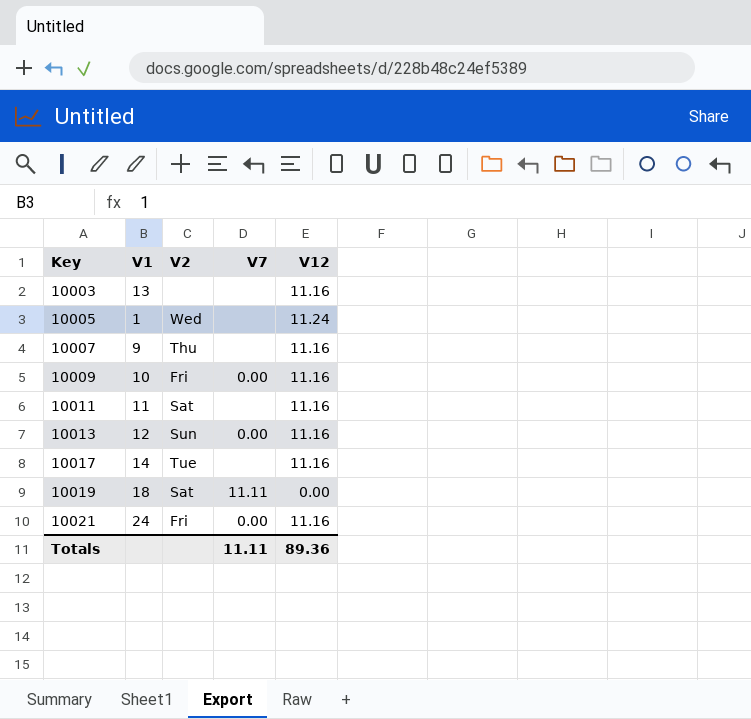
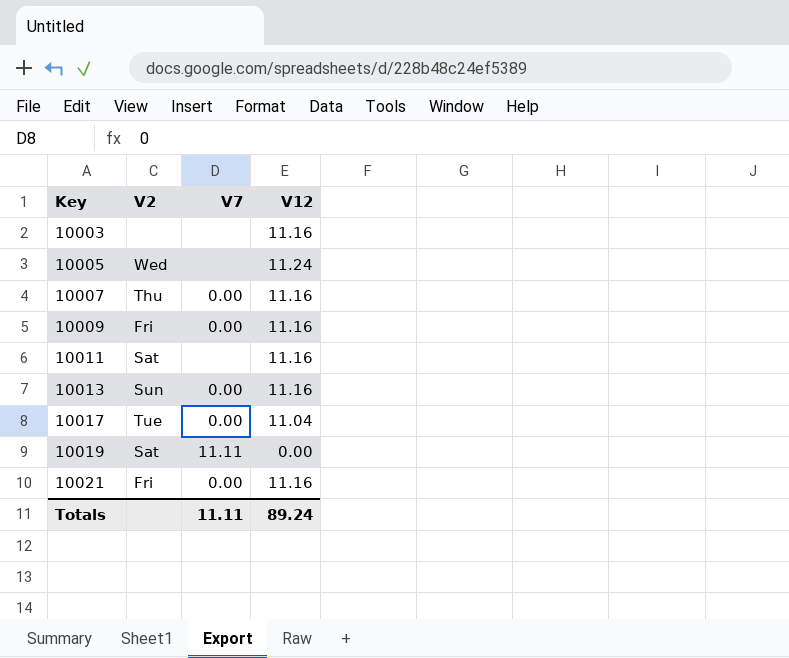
column V1 | position: 2 -> none
10007 | V7: none -> 0.00
10017 | V7: none -> 0.00
10017 | V12: 11.16 -> 11.04
Totals | V12: 89.36 -> 89.24

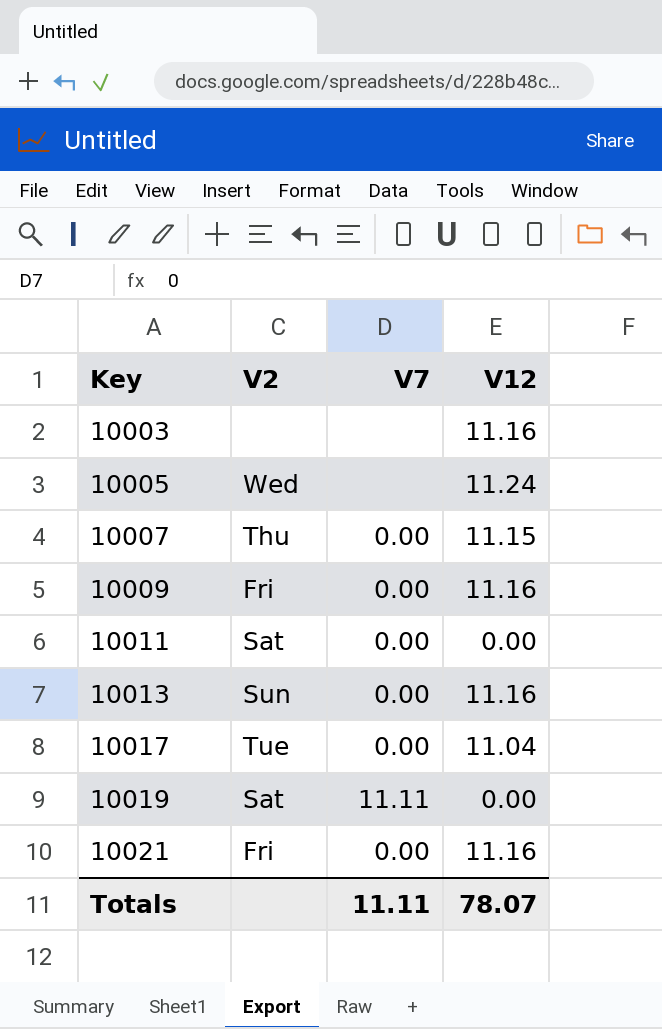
10007 | V12: 11.16 -> 11.15
10011 | V7: none -> 0.00
10011 | V12: 11.16 -> 0.00
Totals | V12: 89.24 -> 78.07

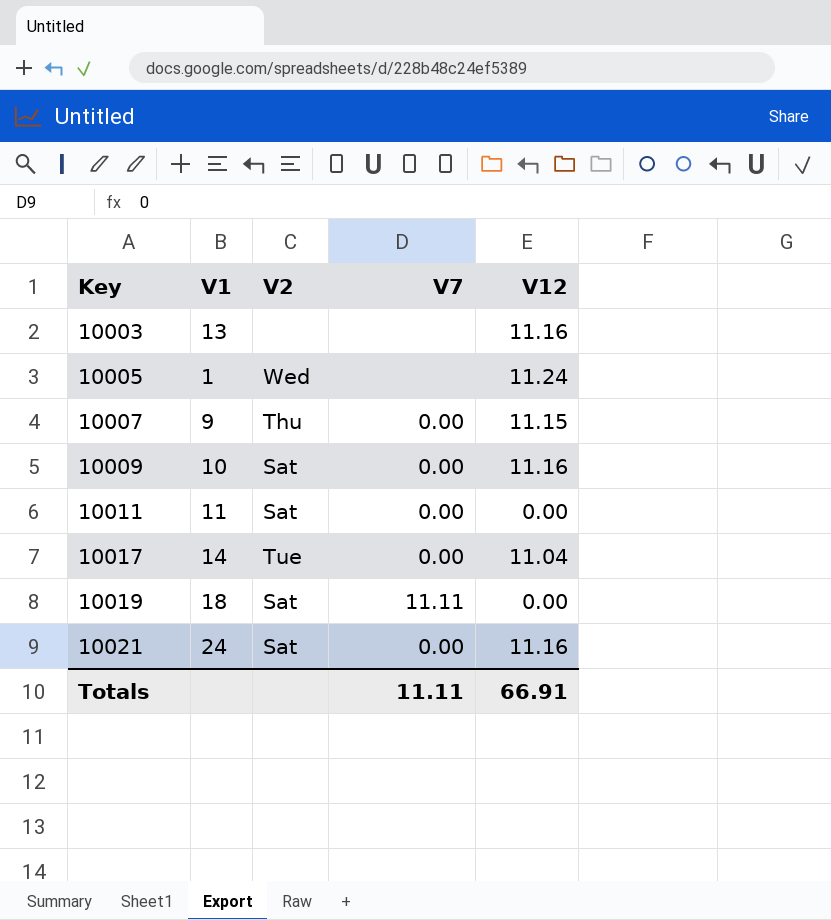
column V1 | position: none -> 2
row 10013: Sun | 0.00 | 11.16 -> none
10009 | V2: Fri -> Sat
10021 | V2: Fri -> Sat
Totals | V12: 78.07 -> 66.91

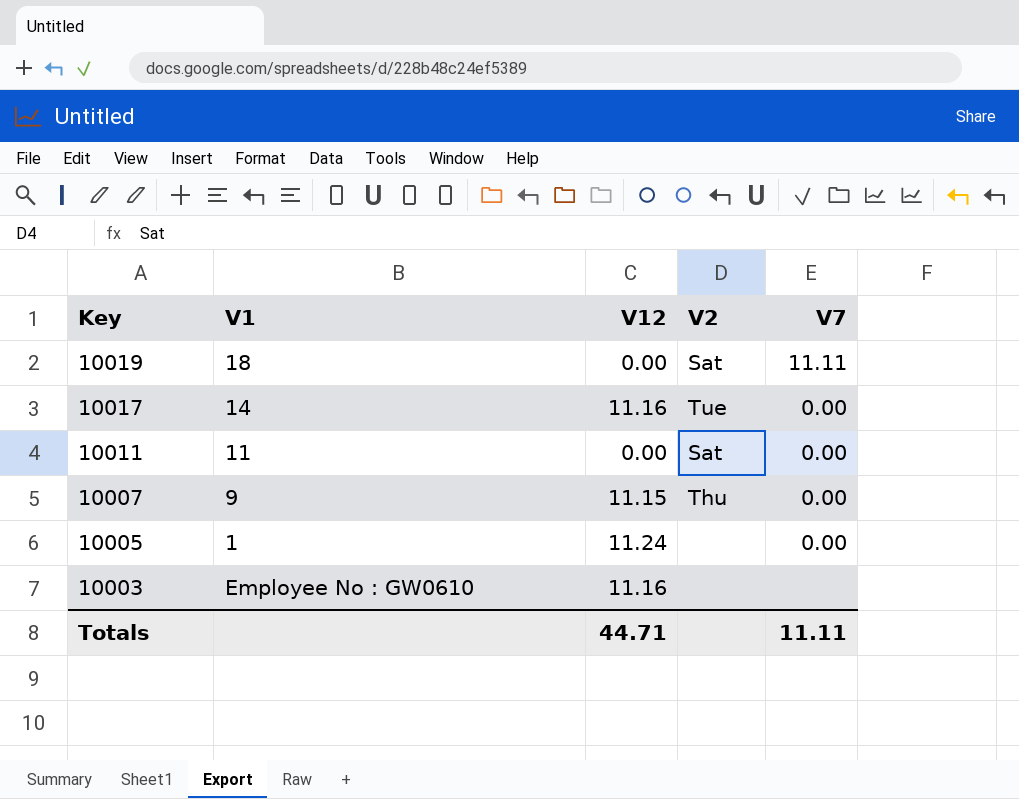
row order: Key ascending -> Key descending
column V12 | position: 5 -> 3
row 10009: 10 | Sat | 0.00 | 11.16 -> none
row 10021: 24 | Sat | 0.00 | 11.16 -> none
10017 | V12: 11.04 -> 11.16
10005 | V2: Wed -> none
10005 | V7: none -> 0.00
10003 | V1: 13 -> Employee No : GW0610
Totals | V12: 66.91 -> 44.71

